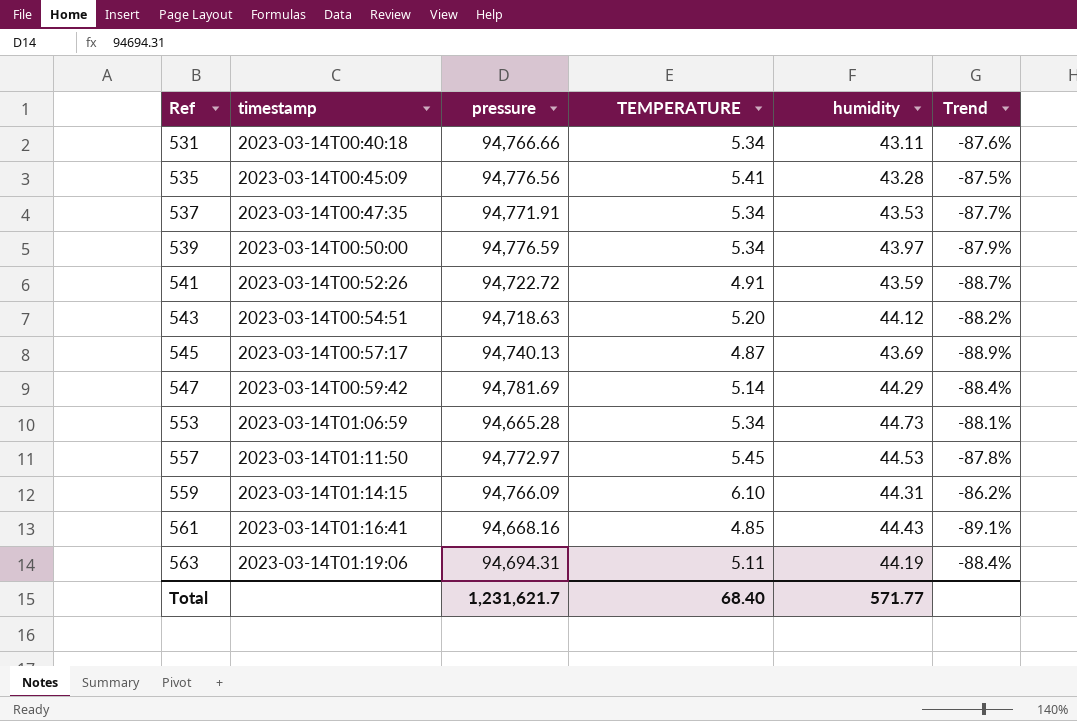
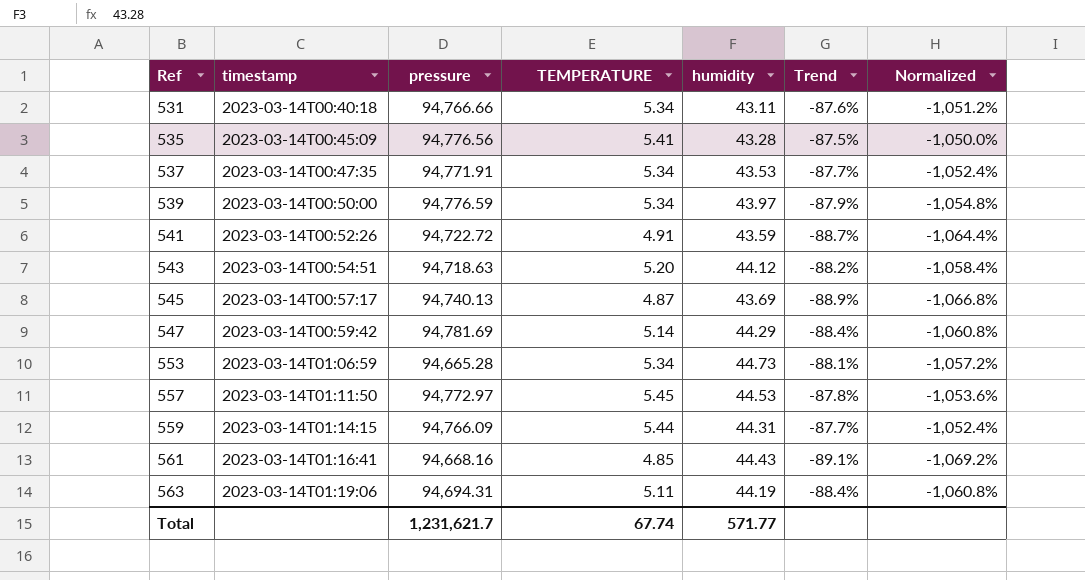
column Normalized | formula: none -> [Trend] * 12
559 | TEMPERATURE: 6.10 -> 5.44
559 | Trend: -86.2% -> -87.7%
Total | TEMPERATURE: 68.40 -> 67.74

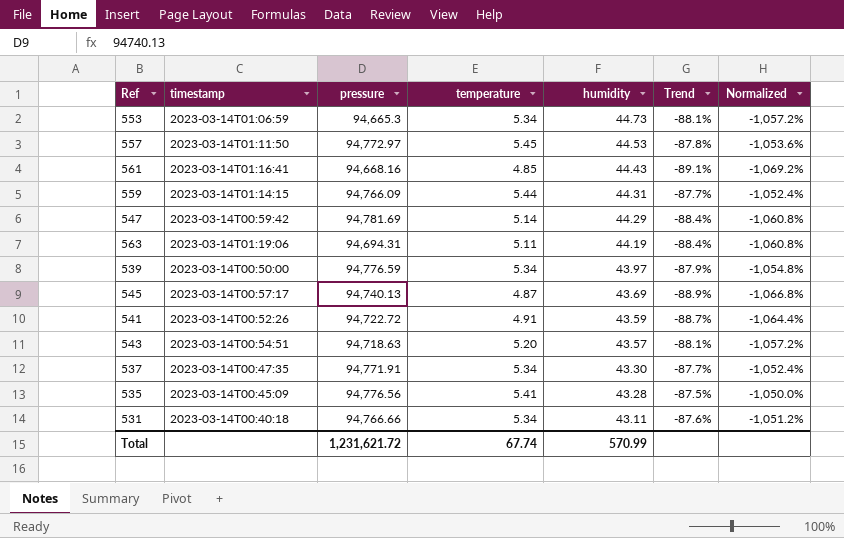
row order: Ref ascending -> humidity descending
column name: TEMPERATURE -> temperature
553 | pressure: 94,665.28 -> 94,665.3
543 | humidity: 44.12 -> 43.57
543 | Trend: -88.2% -> -88.1%
543 | Normalized: -1,058.4% -> -1,057.2%
537 | humidity: 43.53 -> 43.30
Total | pressure: 1,231,621.7 -> 1,231,621.72
Total | humidity: 571.77 -> 570.99

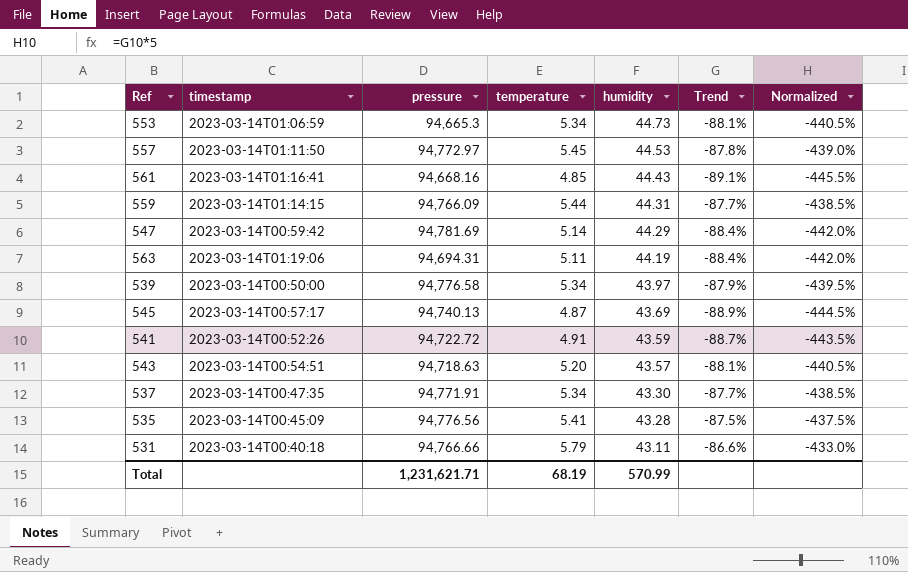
column Normalized | formula: [Trend] * 12 -> [Trend] * 5
539 | pressure: 94,776.59 -> 94,776.58
531 | temperature: 5.34 -> 5.79
531 | Trend: -87.6% -> -86.6%
Total | pressure: 1,231,621.72 -> 1,231,621.71
Total | temperature: 67.74 -> 68.19

